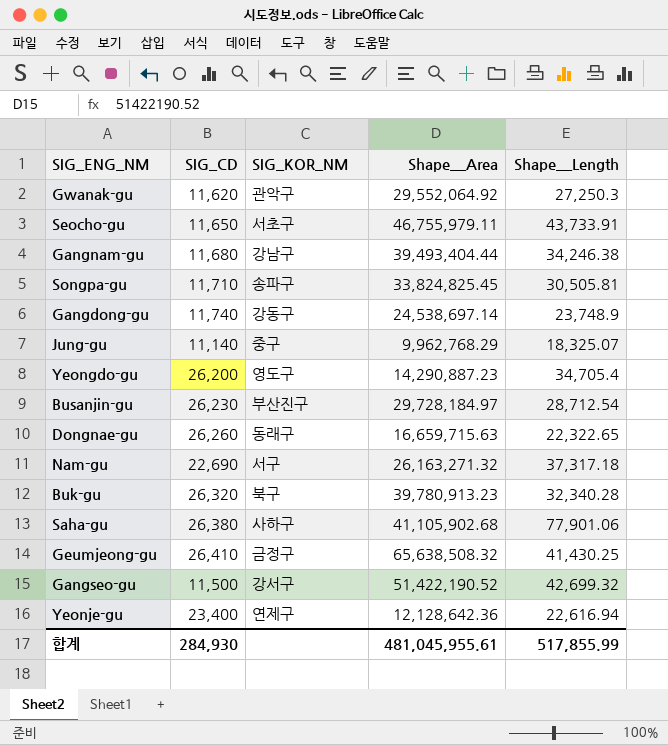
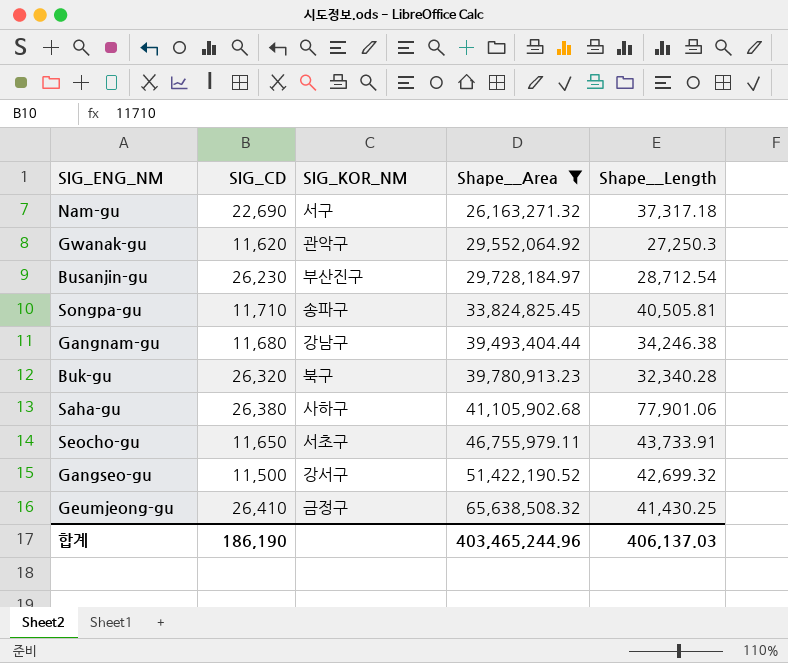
filter: none -> Shape__Area >= 26,163,271.32
row order: none -> Shape__Area ascending
Songpa-gu | Shape__Length: 30,505.81 -> 40,505.81
합계 | SIG_CD: 284,930 -> 186,190
합계 | Shape__Area: 481,045,955.61 -> 403,465,244.96
합계 | Shape__Length: 517,855.99 -> 406,137.03

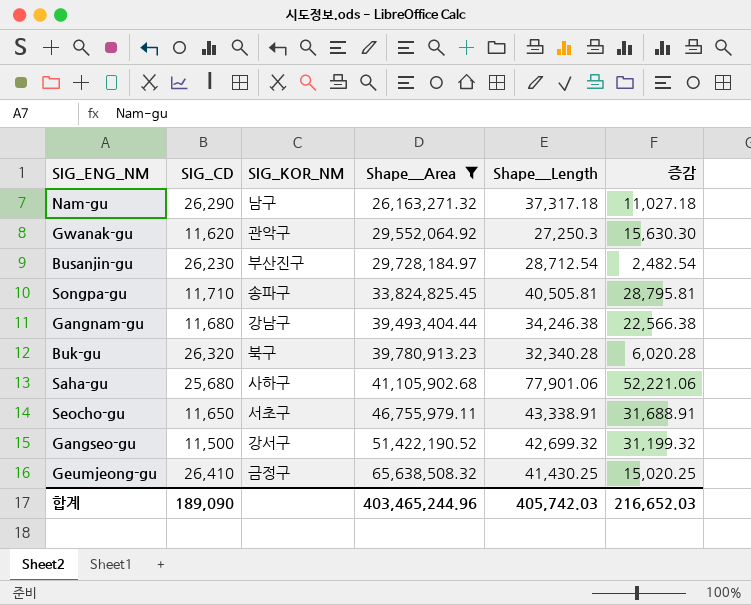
column 증감 | formula: none -> [Shape__Length] - [SIG_CD]
Nam-gu | SIG_CD: 22,690 -> 26,290
Nam-gu | SIG_KOR_NM: 서구 -> 남구
Saha-gu | SIG_CD: 26,380 -> 25,680
Seocho-gu | Shape__Length: 43,733.91 -> 43,338.91
합계 | SIG_CD: 186,190 -> 189,090
합계 | Shape__Length: 406,137.03 -> 405,742.03

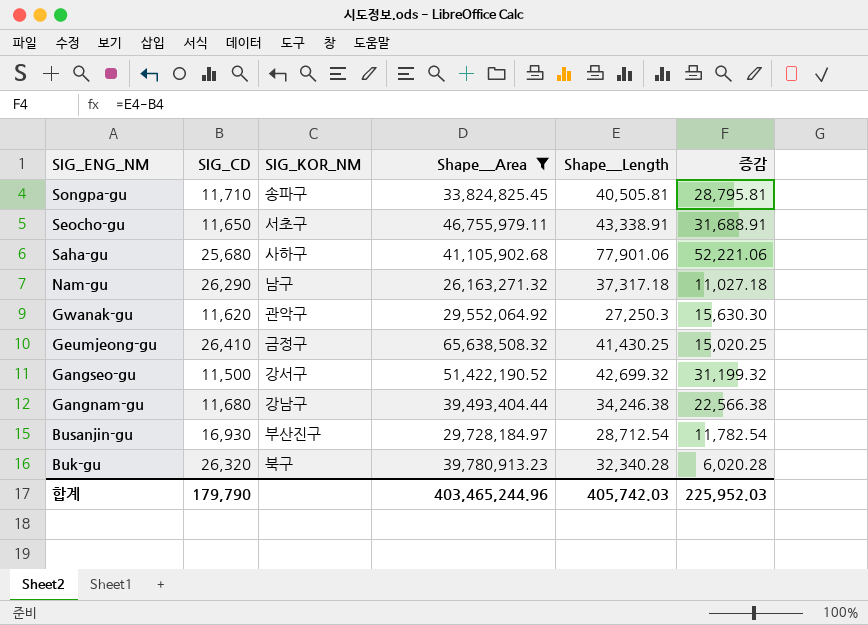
row order: Shape__Area ascending -> SIG_ENG_NM descending
Busanjin-gu | SIG_CD: 26,230 -> 16,930
Busanjin-gu | 증감: 2,482.54 -> 11,782.54
합계 | SIG_CD: 189,090 -> 179,790
합계 | 증감: 216,652.03 -> 225,952.03

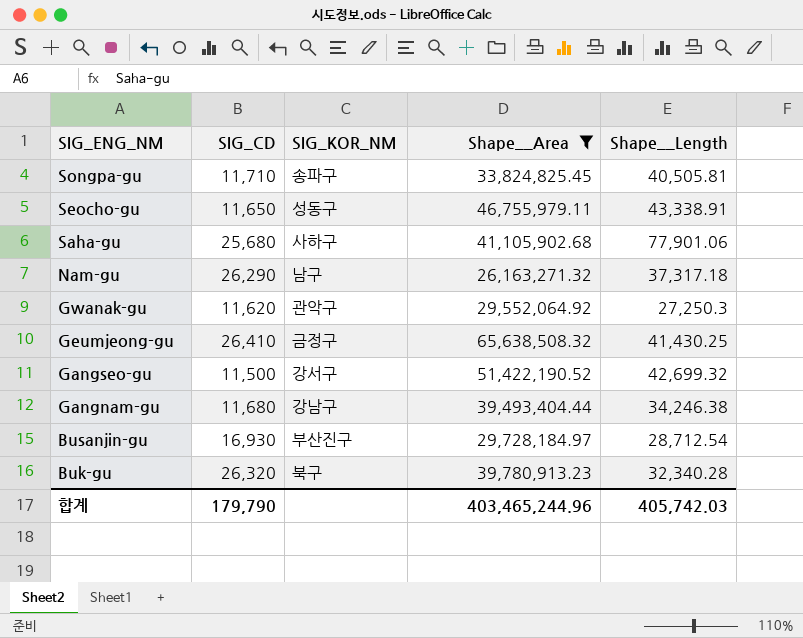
column 증감 | formula: [Shape__Length] - [SIG_CD] -> none
Seocho-gu | SIG_KOR_NM: 서초구 -> 성동구

